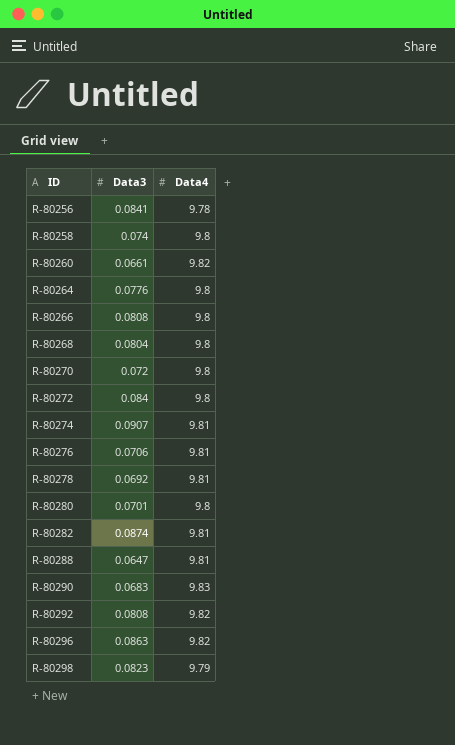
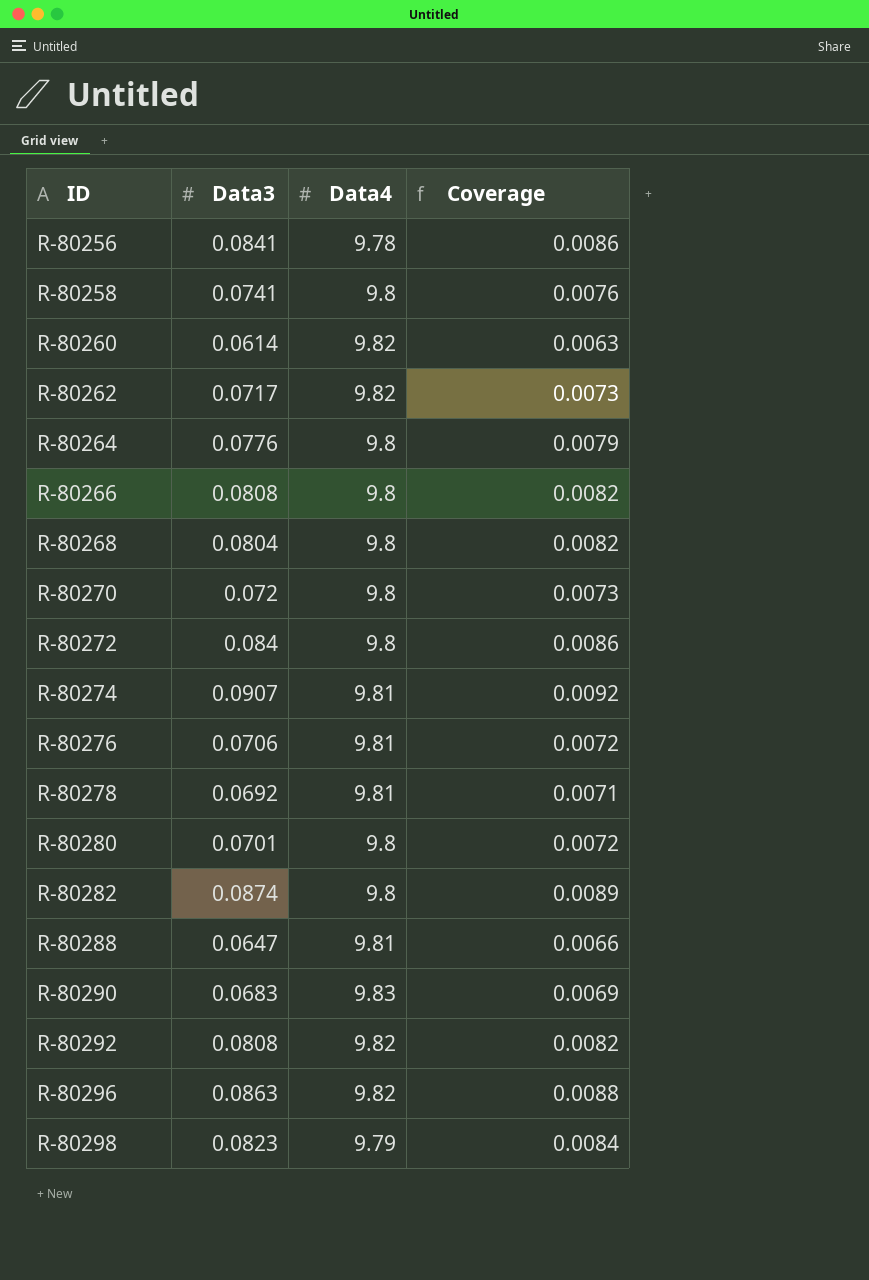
column Coverage | formula: none -> [Data3] / [Data4]
R-80258 | Data3: 0.074 -> 0.0741
R-80260 | Data3: 0.0661 -> 0.0614
row R-80262: none -> 0.0717 | 9.82 | 0.0073
R-80282 | Data4: 9.81 -> 9.8

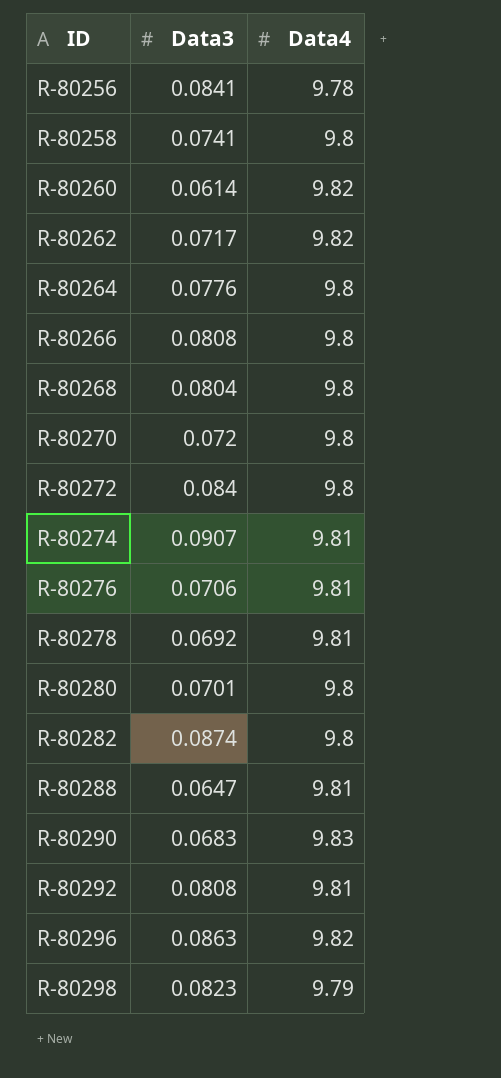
column Coverage | formula: [Data3] / [Data4] -> none
R-80292 | Data4: 9.82 -> 9.81

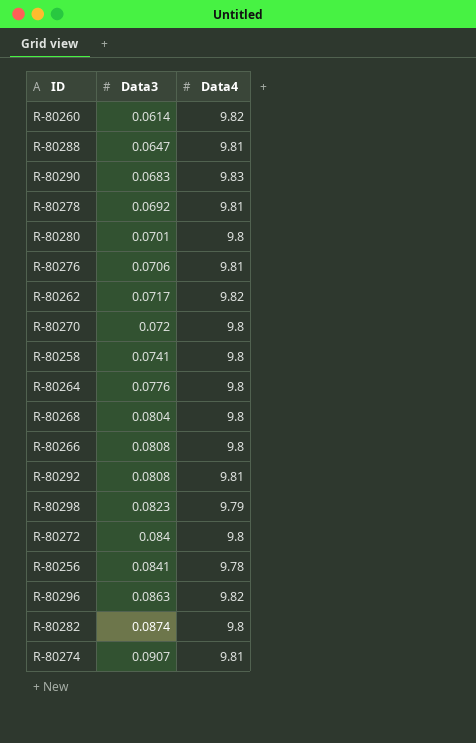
row order: ID ascending -> Data3 ascending

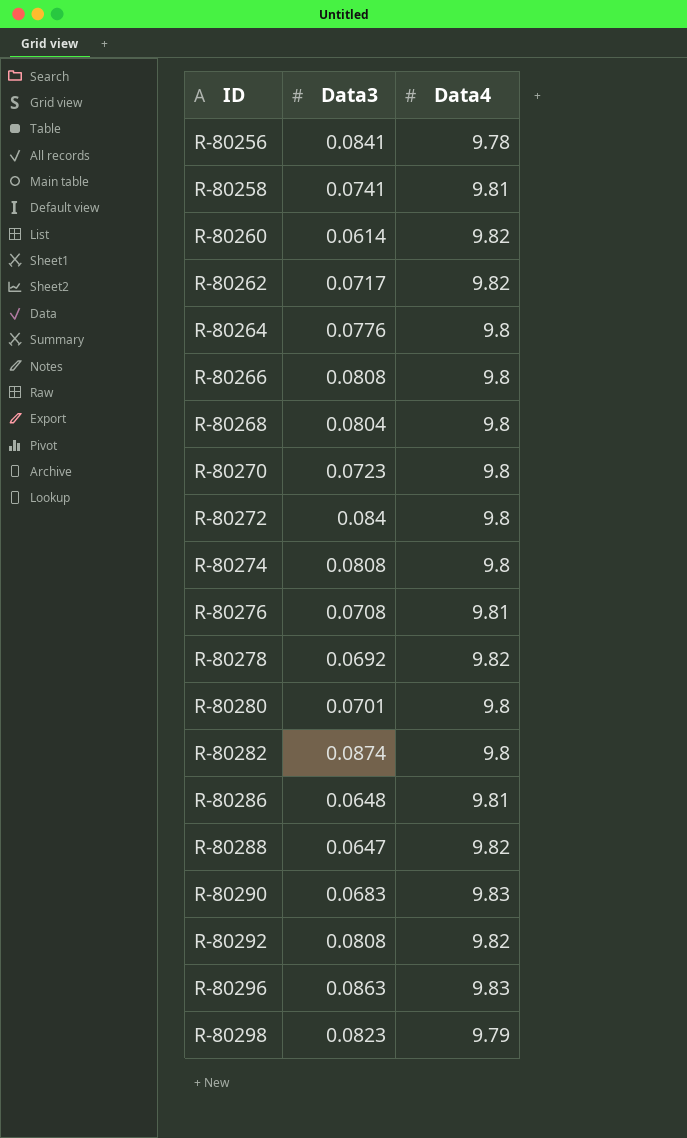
row order: Data3 ascending -> ID ascending
R-80258 | Data4: 9.8 -> 9.81
R-80270 | Data3: 0.072 -> 0.0723
R-80274 | Data3: 0.0907 -> 0.0808
R-80274 | Data4: 9.81 -> 9.8
R-80276 | Data3: 0.0706 -> 0.0708
R-80278 | Data4: 9.81 -> 9.82
row R-80286: none -> 0.0648 | 9.81
R-80288 | Data4: 9.81 -> 9.82
R-80292 | Data4: 9.81 -> 9.82
R-80296 | Data4: 9.82 -> 9.83

